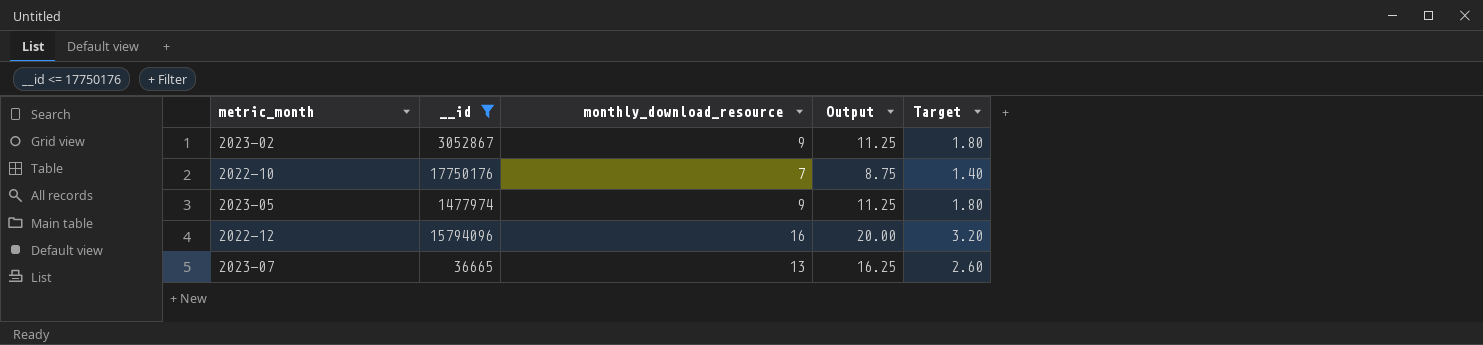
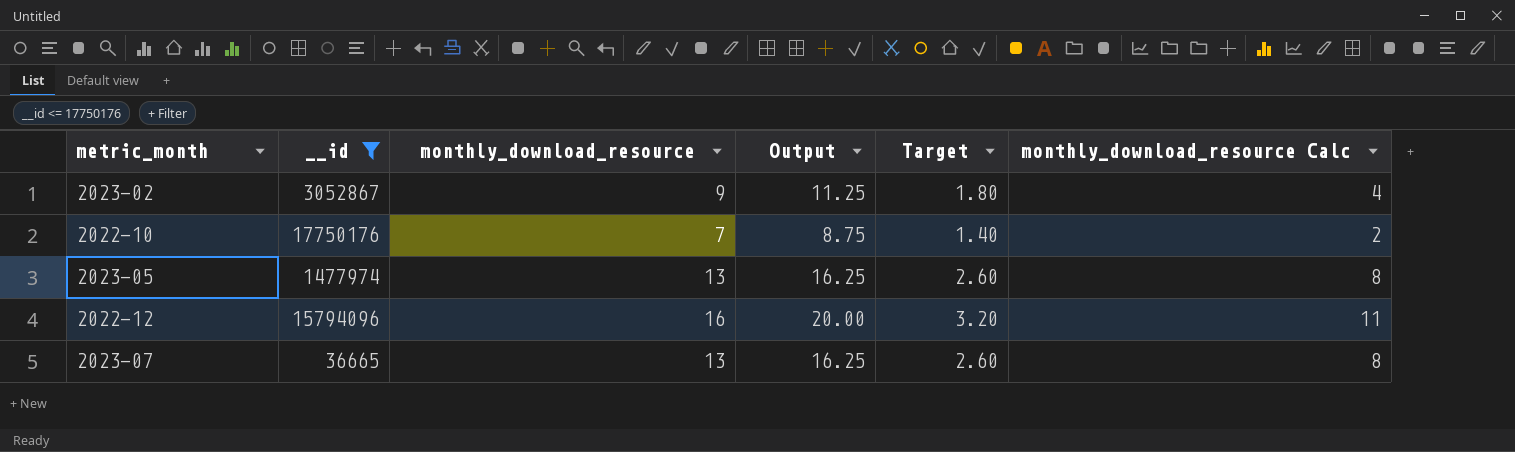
column monthly_download_resource Calc | formula: none -> [monthly_download_resource] - 5
2023-05 | monthly_download_resource: 9 -> 13
2023-05 | Output: 11.25 -> 16.25
2023-05 | Target: 1.80 -> 2.60

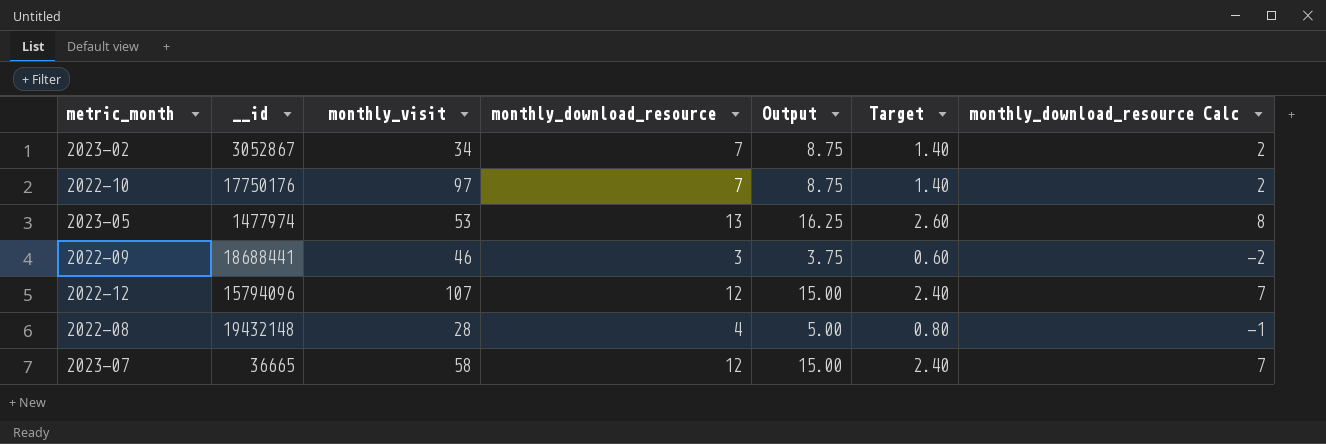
filter: __id <= 17750176 -> none
column monthly_visit | position: none -> 3
2023-02 | monthly_download_resource: 9 -> 7
2023-02 | Output: 11.25 -> 8.75
2023-02 | Target: 1.80 -> 1.40
2023-02 | monthly_download_resource Calc: 4 -> 2
2022-12 | monthly_download_resource: 16 -> 12
2022-12 | Output: 20.00 -> 15.00
2022-12 | Target: 3.20 -> 2.40
2022-12 | monthly_download_resource Calc: 11 -> 7
2023-07 | monthly_download_resource: 13 -> 12
2023-07 | Output: 16.25 -> 15.00
2023-07 | Target: 2.60 -> 2.40
2023-07 | monthly_download_resource Calc: 8 -> 7

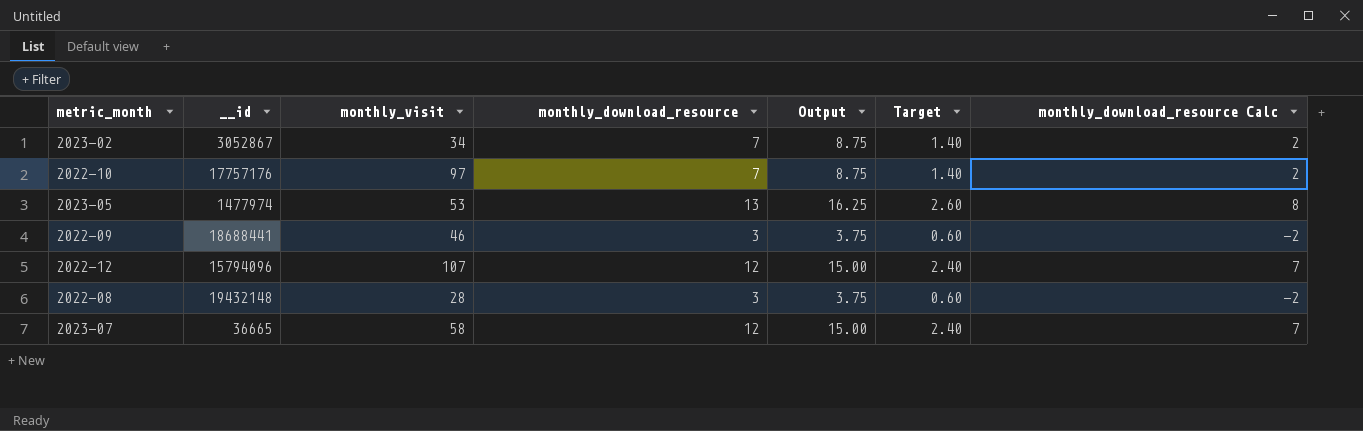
2022-10 | __id: 17750176 -> 17757176
2022-08 | monthly_download_resource: 4 -> 3
2022-08 | Output: 5.00 -> 3.75
2022-08 | Target: 0.80 -> 0.60
2022-08 | monthly_download_resource Calc: -1 -> -2

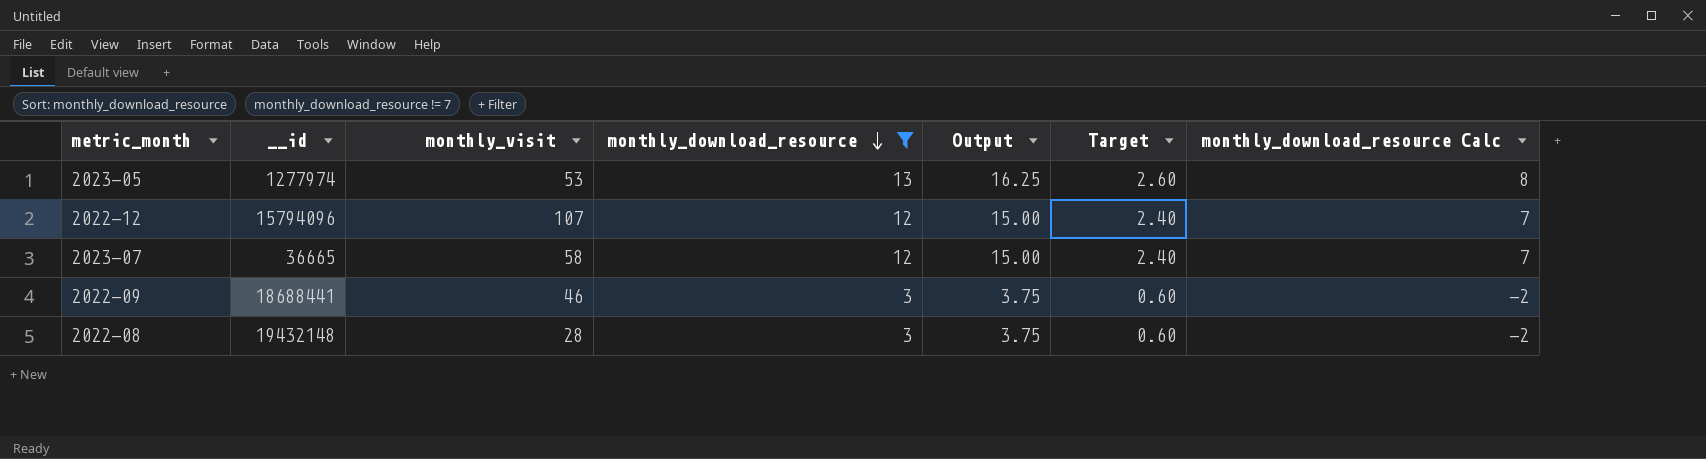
filter: none -> monthly_download_resource != 7
row order: none -> monthly_download_resource descending
2023-05 | __id: 1477974 -> 1277974

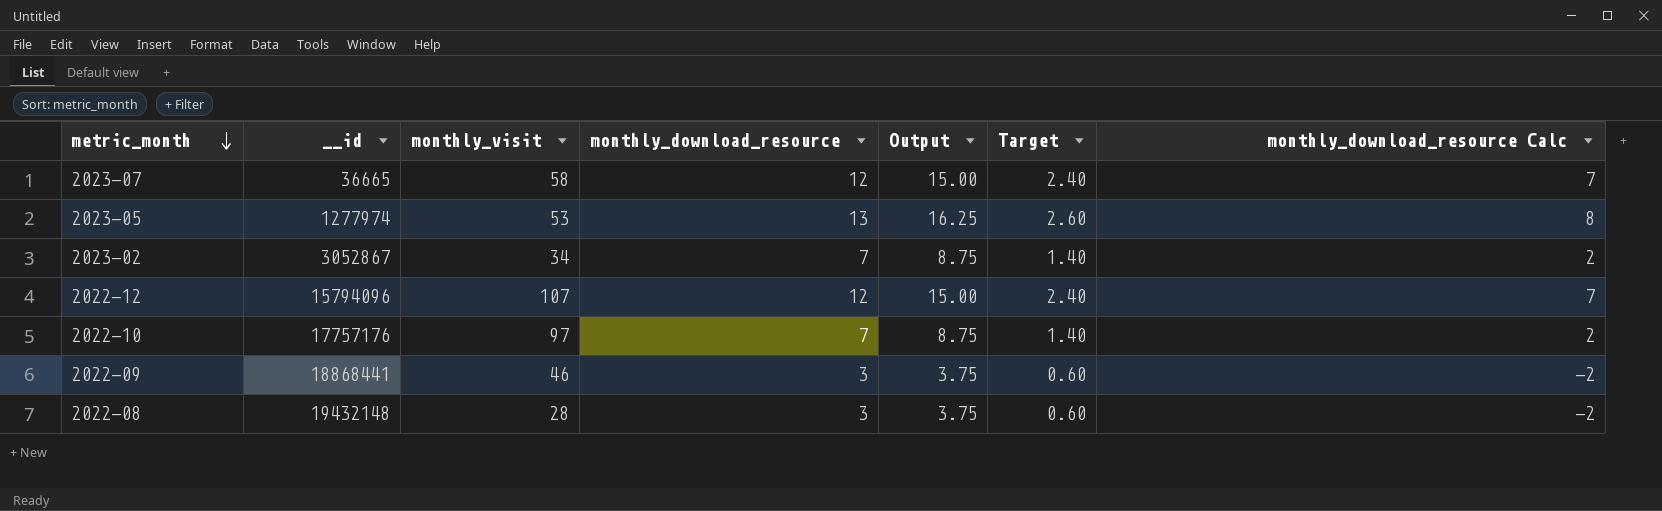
filter: monthly_download_resource != 7 -> none
row order: monthly_download_resource descending -> metric_month descending
2022-09 | __id: 18688441 -> 18868441

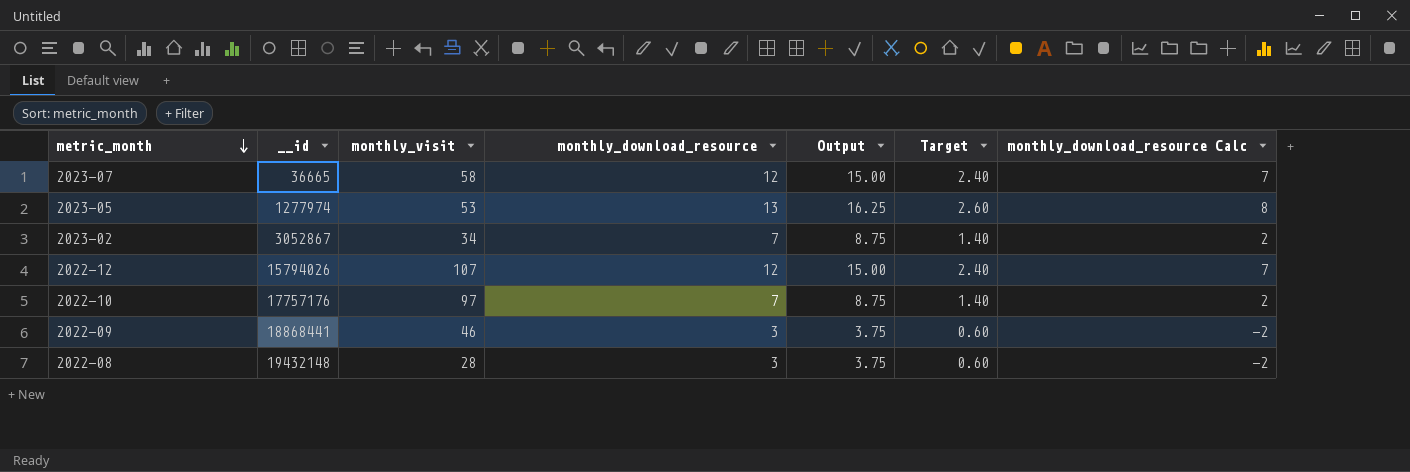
2022-12 | __id: 15794096 -> 15794026

